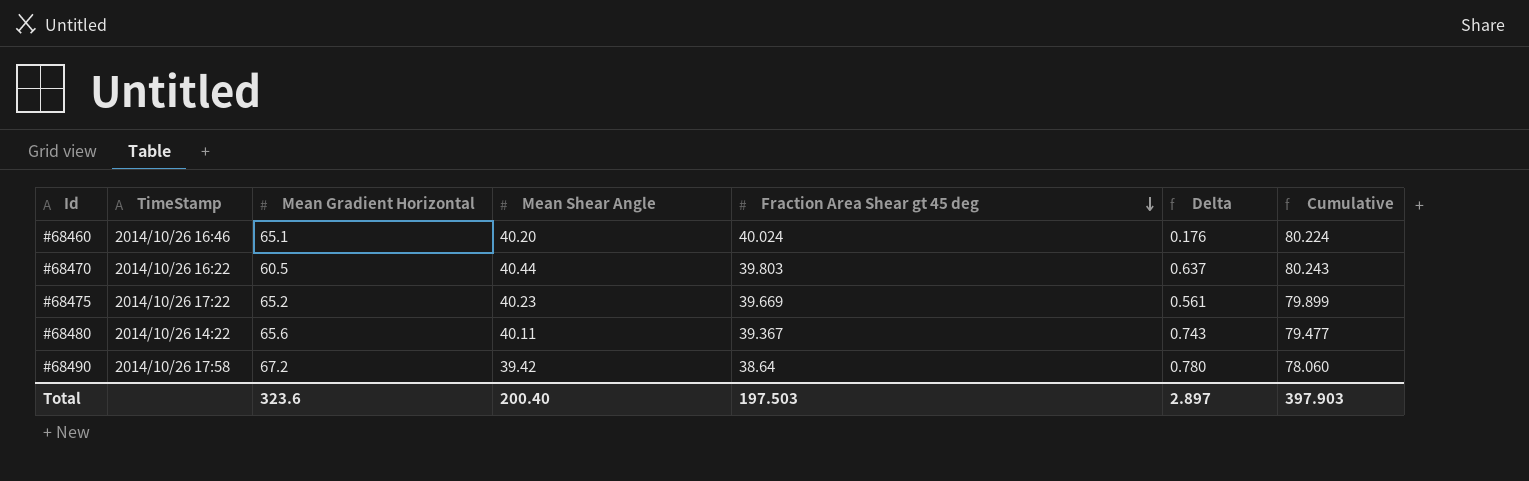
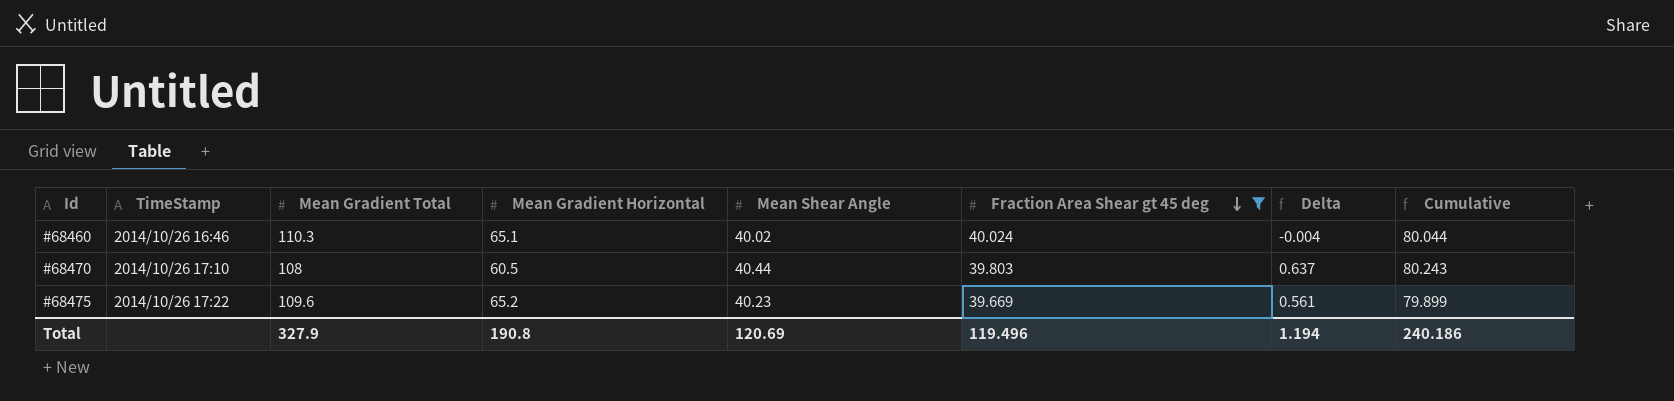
filter: none -> Fraction Area Shear gt 45 deg >= 39.669
column Mean Gradient Total | position: none -> 3
#68460 | Mean Shear Angle: 40.20 -> 40.02
#68460 | Delta: 0.176 -> -0.004
#68460 | Cumulative: 80.224 -> 80.044
#68470 | TimeStamp: 2014/10/26 16:22 -> 2014/10/26 17:10
Total | Mean Gradient Horizontal: 323.6 -> 190.8
Total | Mean Shear Angle: 200.40 -> 120.69
Total | Fraction Area Shear gt 45 deg: 197.503 -> 119.496
Total | Delta: 2.897 -> 1.194
Total | Cumulative: 397.903 -> 240.186

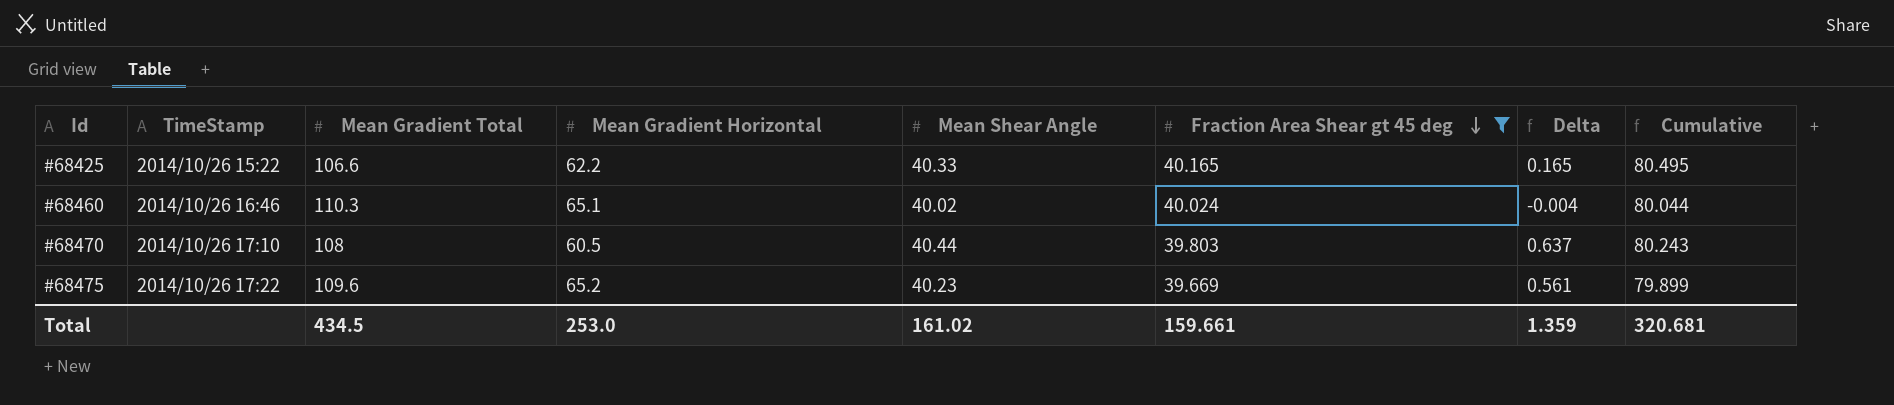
row #68425: none -> 2014/10/26 15:22 | 106.6 | 62.2 | 40.33 | 40.165 | 0.165 | 80.495
Total | Mean Gradient Total: 327.9 -> 434.5
Total | Mean Gradient Horizontal: 190.8 -> 253.0
Total | Mean Shear Angle: 120.69 -> 161.02
Total | Fraction Area Shear gt 45 deg: 119.496 -> 159.661
Total | Delta: 1.194 -> 1.359
Total | Cumulative: 240.186 -> 320.681

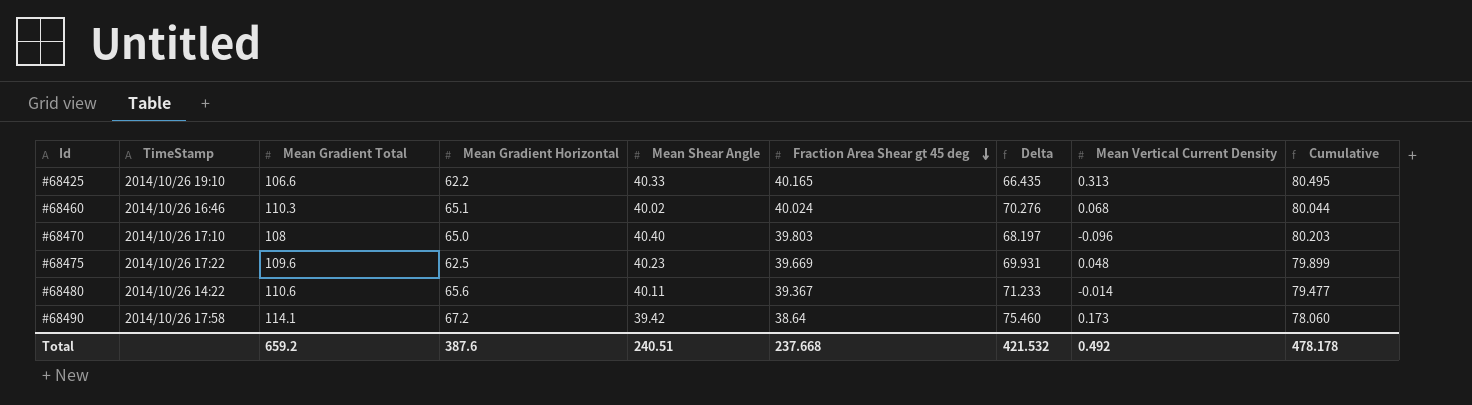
filter: Fraction Area Shear gt 45 deg >= 39.669 -> none
column Delta | formula: [Mean Shear Angle] - [Fraction Area Shear gt 45 deg] -> [Mean Gradient Total] - [Fraction Area Shear gt 45 deg]
column Mean Vertical Current Density | position: none -> 8
#68425 | TimeStamp: 2014/10/26 15:22 -> 2014/10/26 19:10
#68470 | Mean Gradient Horizontal: 60.5 -> 65.0
#68470 | Mean Shear Angle: 40.44 -> 40.40
#68470 | Cumulative: 80.243 -> 80.203
#68475 | Mean Gradient Horizontal: 65.2 -> 62.5
Total | Mean Gradient Total: 434.5 -> 659.2
Total | Mean Gradient Horizontal: 253.0 -> 387.6
Total | Mean Shear Angle: 161.02 -> 240.51
Total | Fraction Area Shear gt 45 deg: 159.661 -> 237.668
Total | Delta: 1.359 -> 421.532
Total | Cumulative: 320.681 -> 478.178

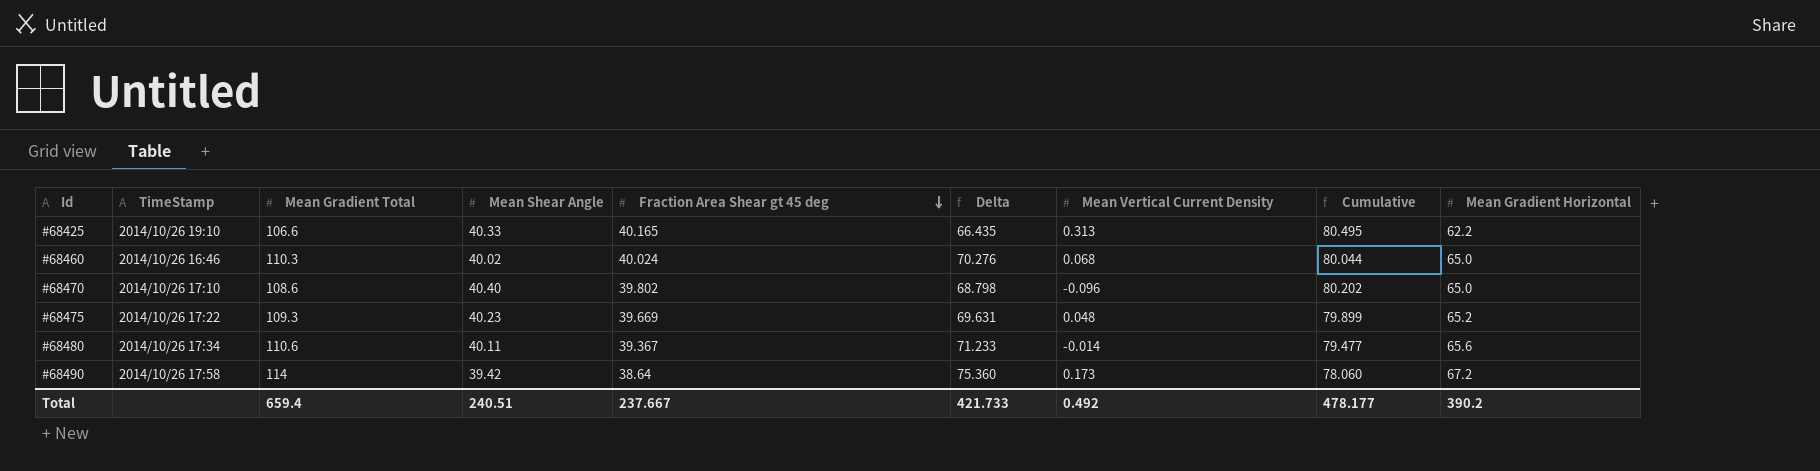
column Mean Gradient Horizontal | position: 4 -> 9
#68460 | Mean Gradient Horizontal: 65.1 -> 65.0
#68470 | Mean Gradient Total: 108 -> 108.6
#68470 | Fraction Area Shear gt 45 deg: 39.803 -> 39.802
#68470 | Delta: 68.197 -> 68.798
#68470 | Cumulative: 80.203 -> 80.202
#68475 | Mean Gradient Total: 109.6 -> 109.3
#68475 | Delta: 69.931 -> 69.631
#68475 | Mean Gradient Horizontal: 62.5 -> 65.2
#68480 | TimeStamp: 2014/10/26 14:22 -> 2014/10/26 17:34
#68490 | Mean Gradient Total: 114.1 -> 114
#68490 | Delta: 75.460 -> 75.360
Total | Mean Gradient Total: 659.2 -> 659.4
Total | Fraction Area Shear gt 45 deg: 237.668 -> 237.667
Total | Delta: 421.532 -> 421.733
Total | Cumulative: 478.178 -> 478.177
Total | Mean Gradient Horizontal: 387.6 -> 390.2

